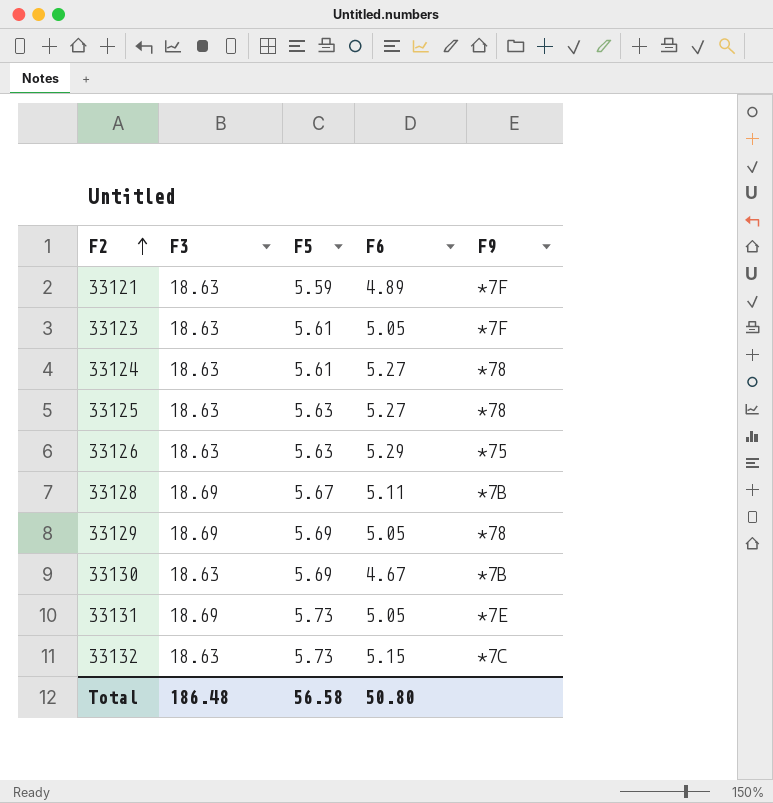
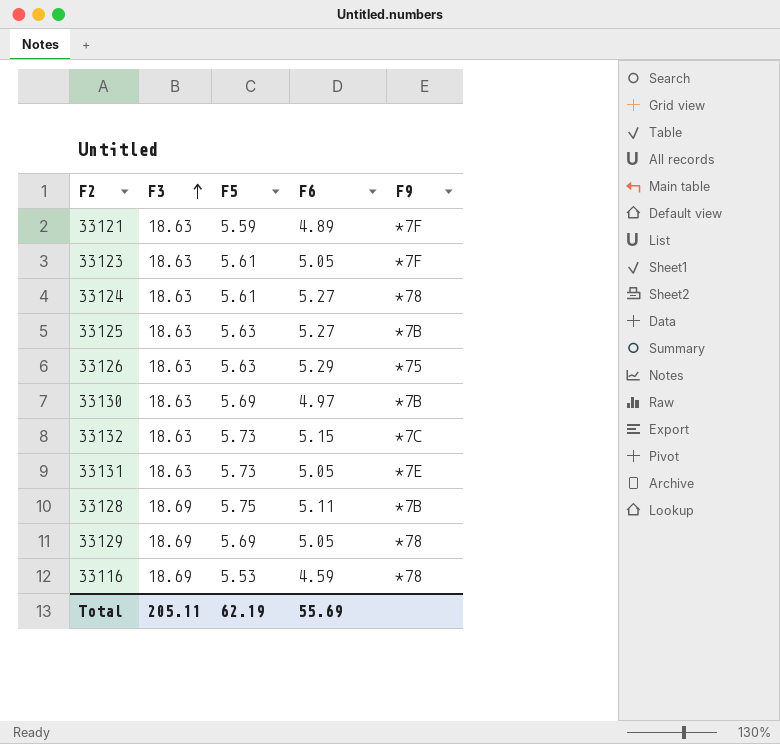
row order: F2 ascending -> F3 ascending
33125 | F9: *78 -> *7B
33130 | F6: 4.67 -> 4.97
33131 | F3: 18.69 -> 18.63
33128 | F5: 5.67 -> 5.75
row 33116: none -> 18.69 | 5.53 | 4.59 | *78
Total | F3: 186.48 -> 205.11
Total | F5: 56.58 -> 62.19
Total | F6: 50.80 -> 55.69

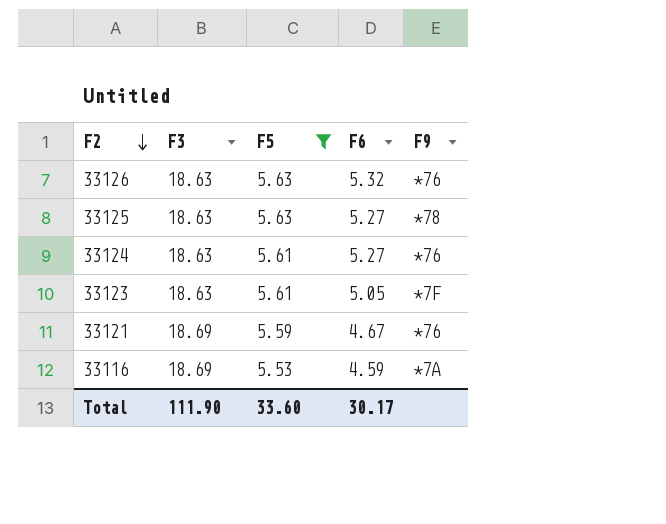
filter: none -> F5 <= 5.63
row order: F3 ascending -> F2 descending
33126 | F6: 5.29 -> 5.32
33126 | F9: *75 -> *76
33125 | F9: *7B -> *78
33124 | F9: *78 -> *76
33121 | F3: 18.63 -> 18.69
33121 | F6: 4.89 -> 4.67
33121 | F9: *7F -> *76
33116 | F9: *78 -> *7A
Total | F3: 205.11 -> 111.90
Total | F5: 62.19 -> 33.60
Total | F6: 55.69 -> 30.17

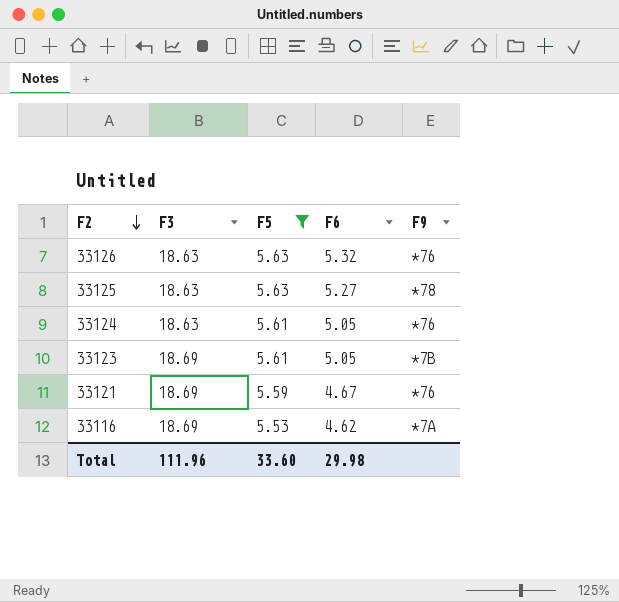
33124 | F6: 5.27 -> 5.05
33123 | F3: 18.63 -> 18.69
33123 | F9: *7F -> *7B
33116 | F6: 4.59 -> 4.62
Total | F3: 111.90 -> 111.96
Total | F6: 30.17 -> 29.98

